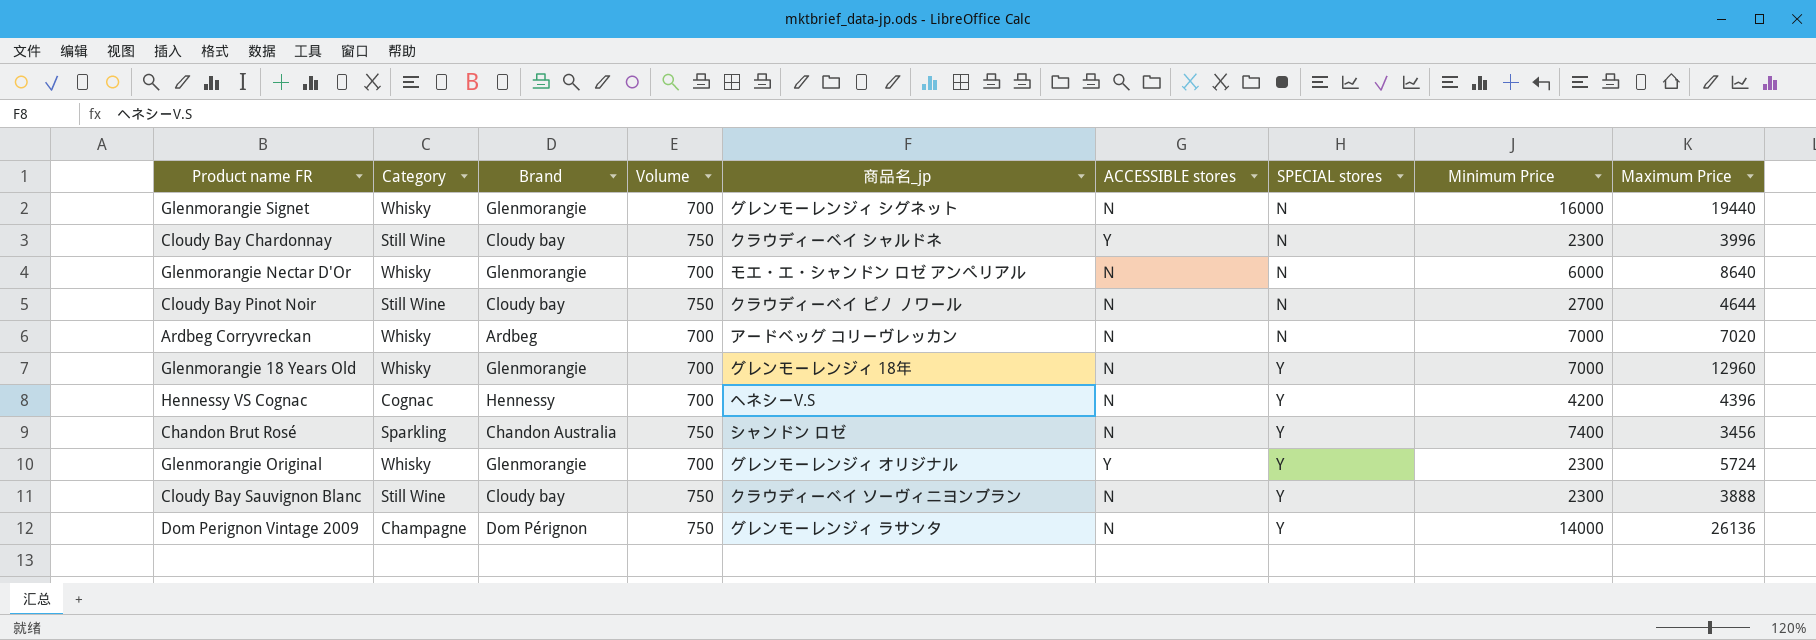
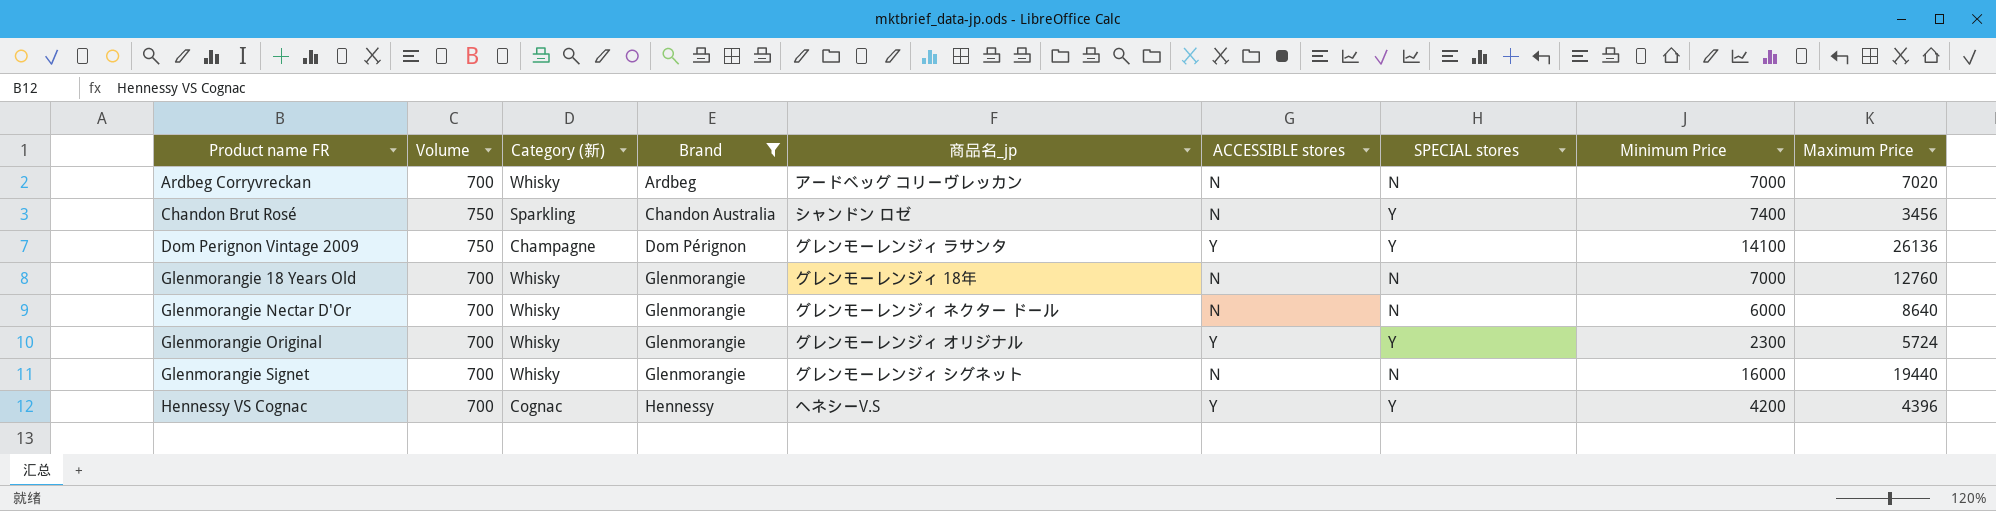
filter: none -> Brand != Cloudy bay
row order: SPECIAL stores ascending -> Product name FR ascending
column Volume | position: 4 -> 2
column name: Category -> Category (新)
Dom Perignon Vintage 2009 | ACCESSIBLE stores: N -> Y
Dom Perignon Vintage 2009 | Minimum Price: 14000 -> 14100
Glenmorangie 18 Years Old | SPECIAL stores: Y -> N
Glenmorangie 18 Years Old | Maximum Price: 12960 -> 12760
Glenmorangie Nectar D'Or | 商品名_jp: モエ・エ・シャンドン ロゼ アンぺリアル -> グレンモーレンジィ ネクター ドール
Hennessy VS Cognac | ACCESSIBLE stores: N -> Y

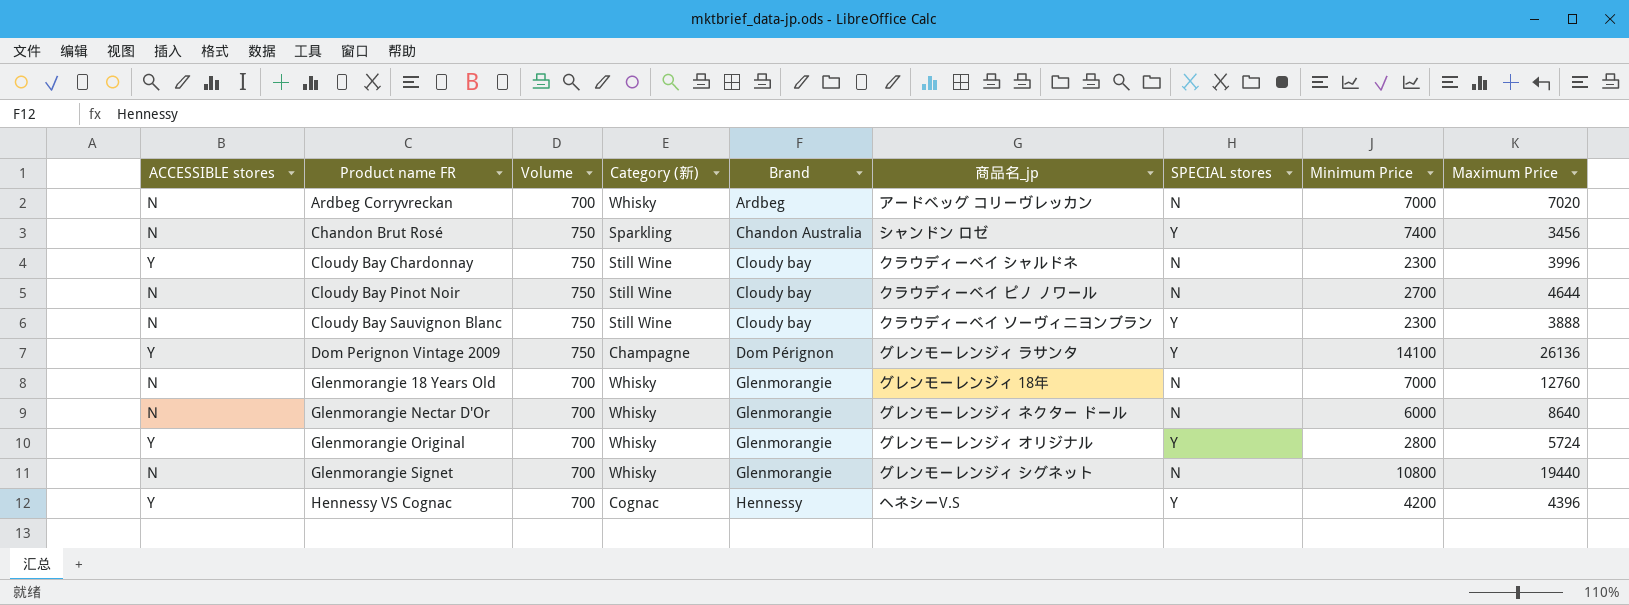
filter: Brand != Cloudy bay -> none
column ACCESSIBLE stores | position: 6 -> 1
Glenmorangie Original | Minimum Price: 2300 -> 2800
Glenmorangie Signet | Minimum Price: 16000 -> 10800

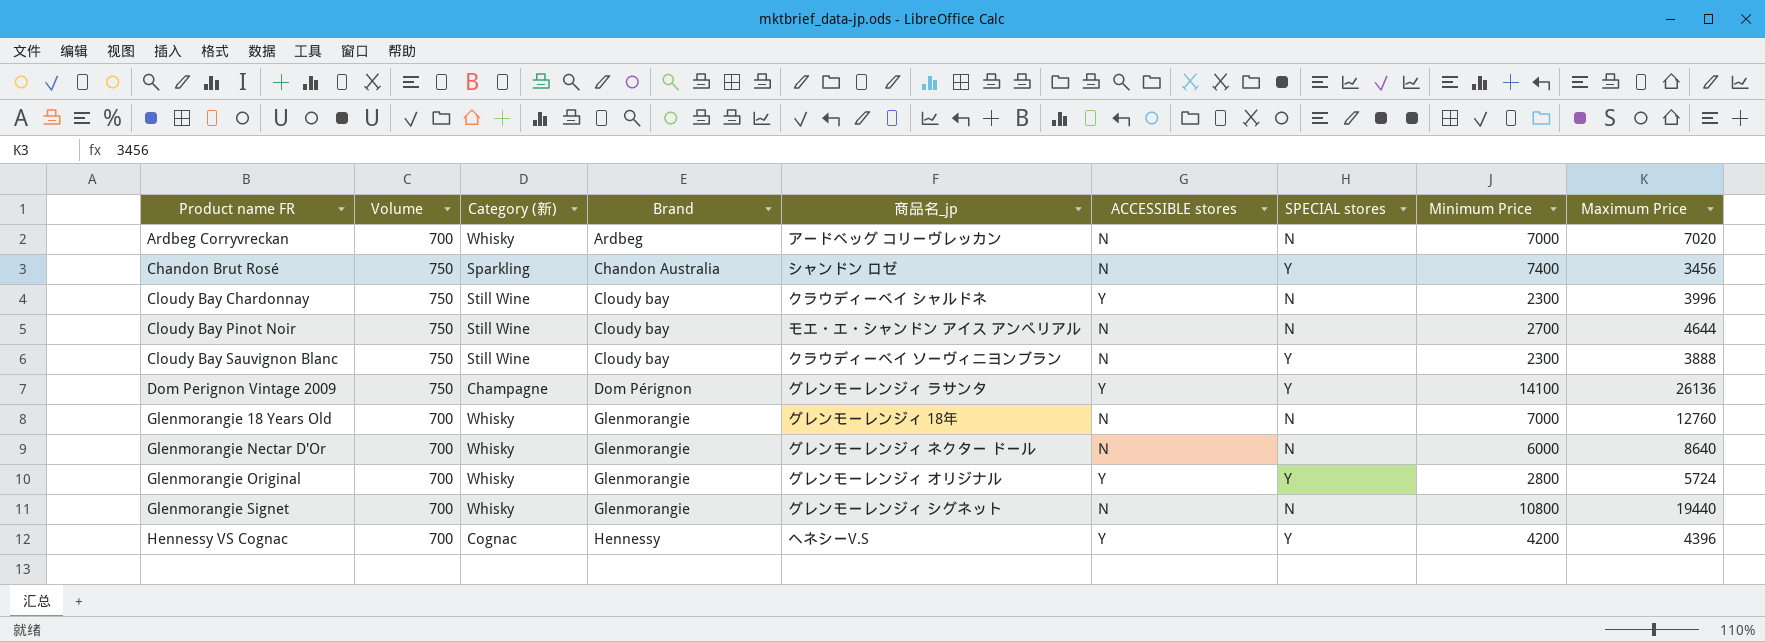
column ACCESSIBLE stores | position: 1 -> 6
Cloudy Bay Pinot Noir | 商品名_jp: クラウディーベイ ピノ ノワール -> モエ・エ・シャンドン アイス アンぺリアル

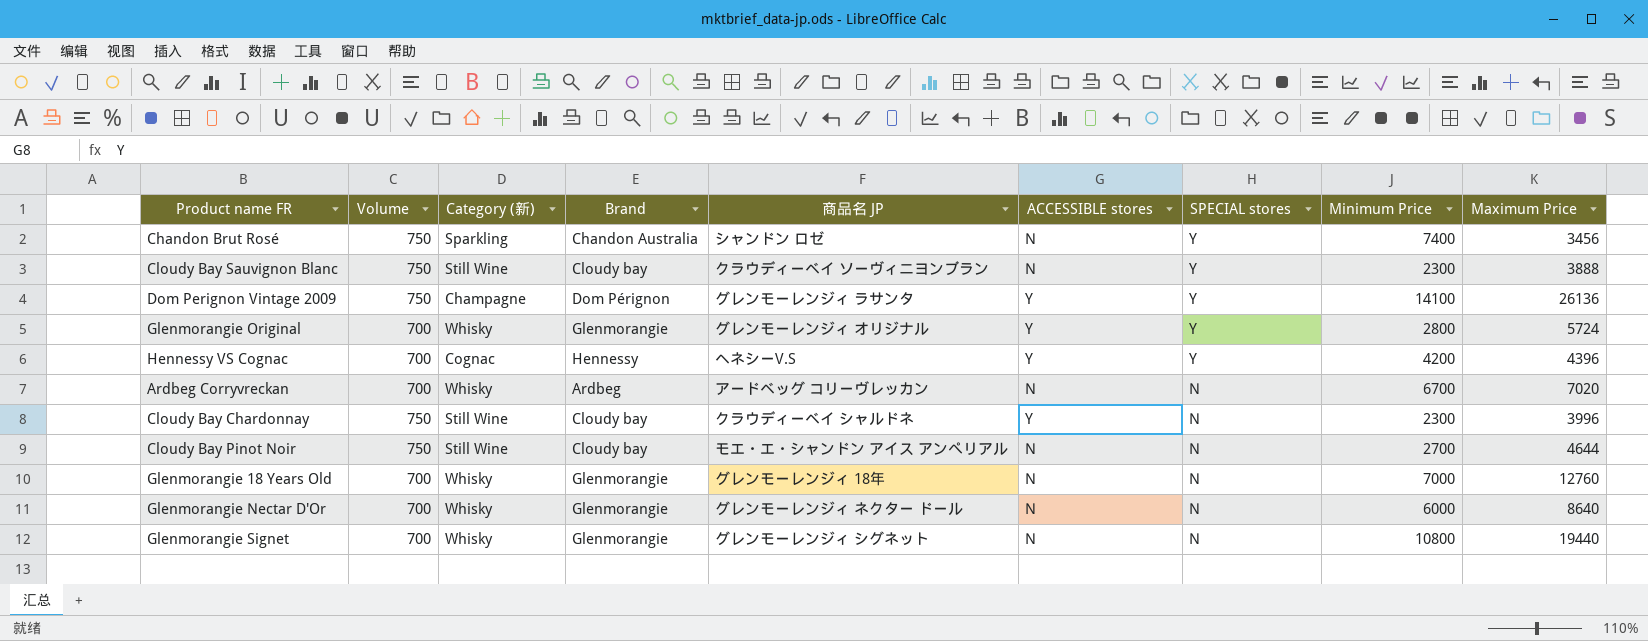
row order: Product name FR ascending -> SPECIAL stores descending
column name: 商品名_jp -> 商品名 JP
Ardbeg Corryvreckan | Minimum Price: 7000 -> 6700

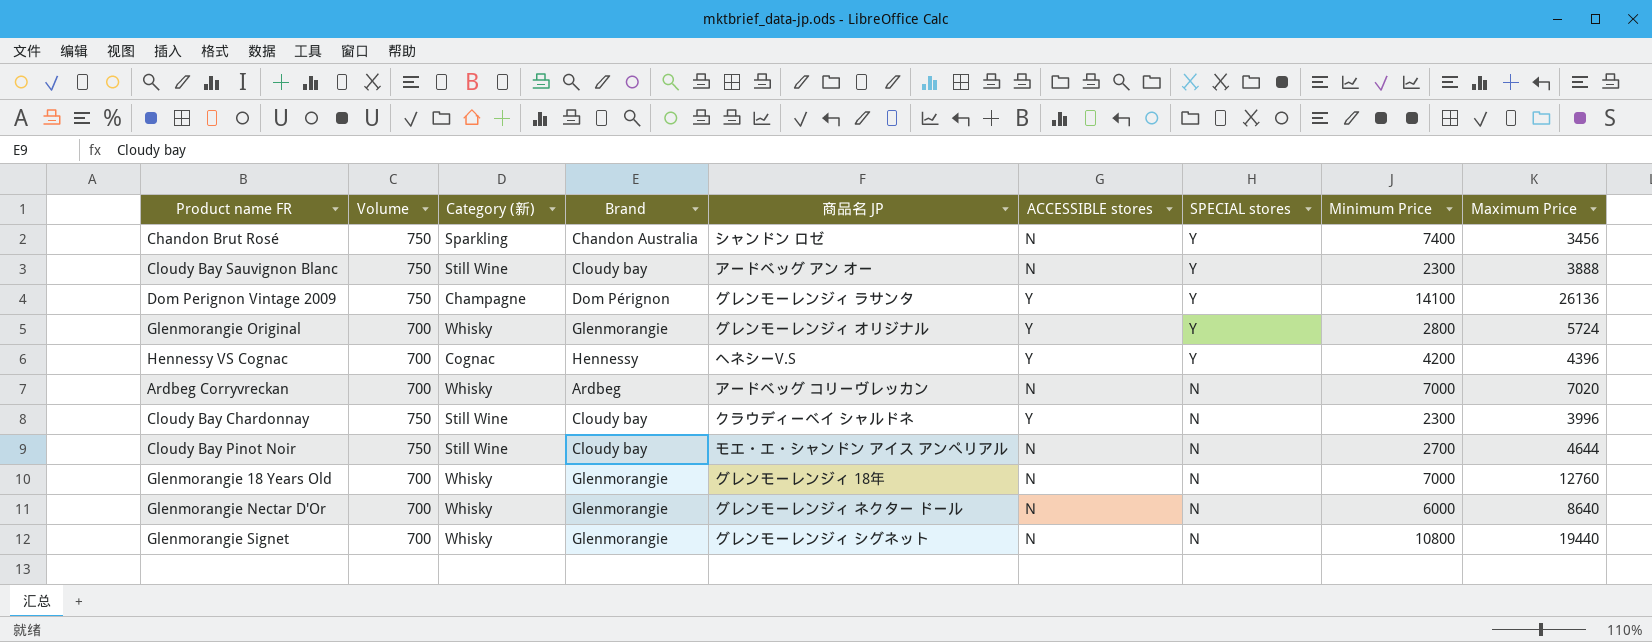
Cloudy Bay Sauvignon Blanc | 商品名 JP: クラウディーベイ ソーヴィニヨンブラン -> アードベッグ アン オー
Ardbeg Corryvreckan | Minimum Price: 6700 -> 7000

